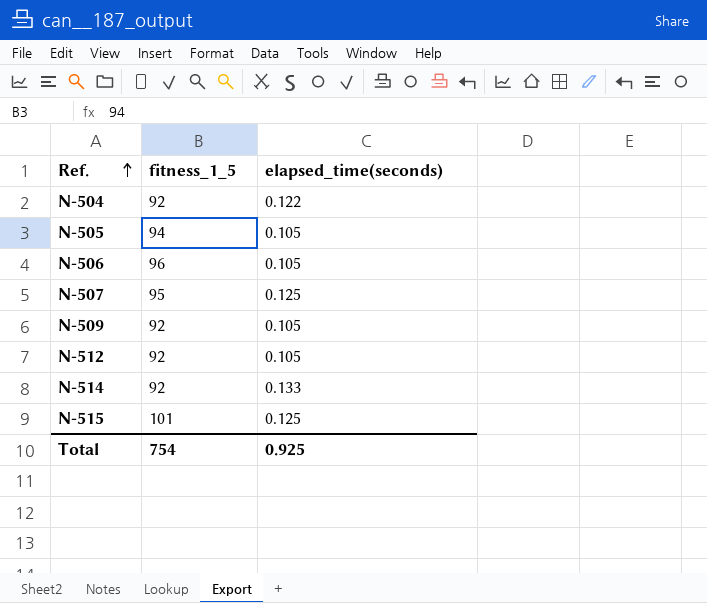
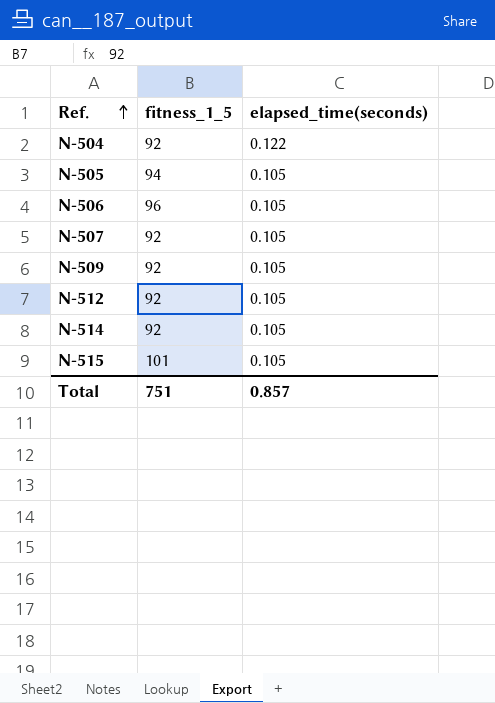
N-507 | fitness_1_5: 95 -> 92
N-507 | elapsed_time(seconds): 0.125 -> 0.105
N-514 | elapsed_time(seconds): 0.133 -> 0.105
N-515 | elapsed_time(seconds): 0.125 -> 0.105
Total | fitness_1_5: 754 -> 751
Total | elapsed_time(seconds): 0.925 -> 0.857

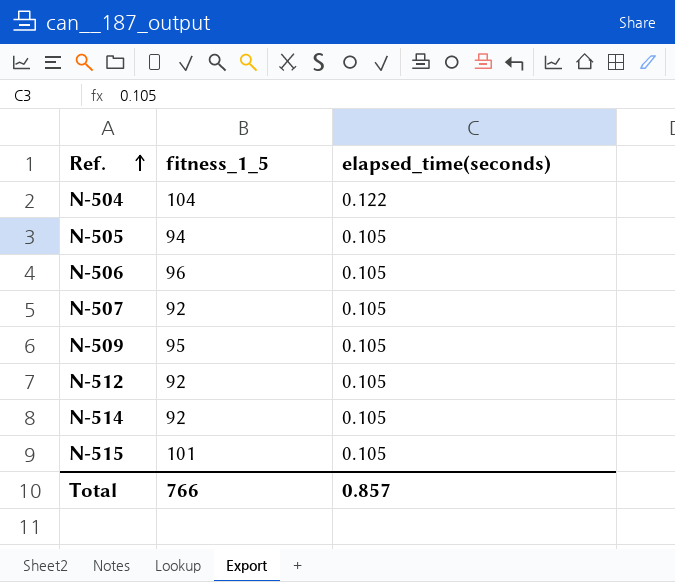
N-504 | fitness_1_5: 92 -> 104
N-509 | fitness_1_5: 92 -> 95
Total | fitness_1_5: 751 -> 766

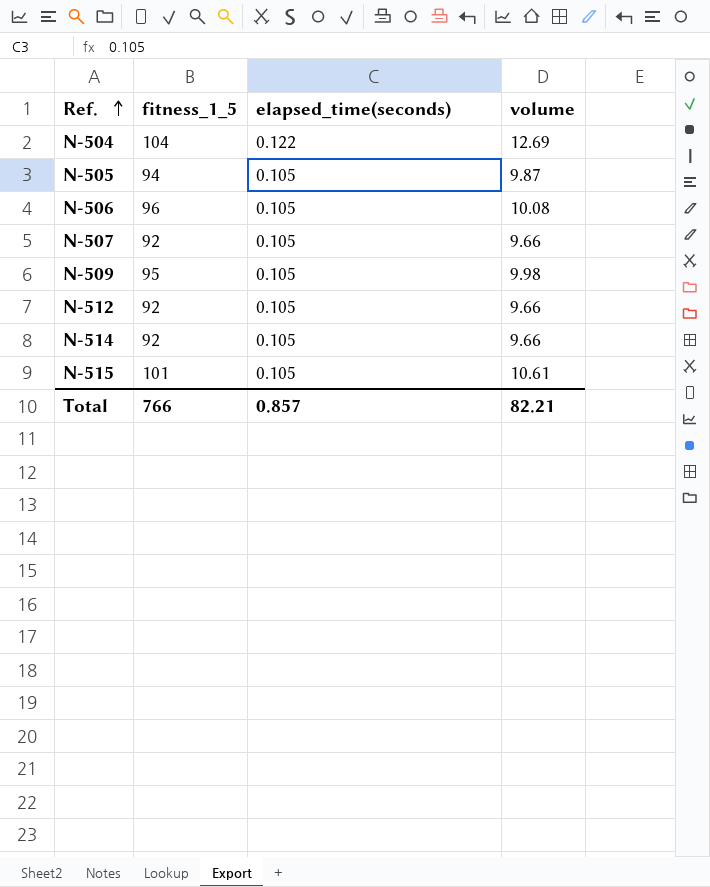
column volume | formula: none -> [fitness_1_5] * [elapsed_time(seconds)]

